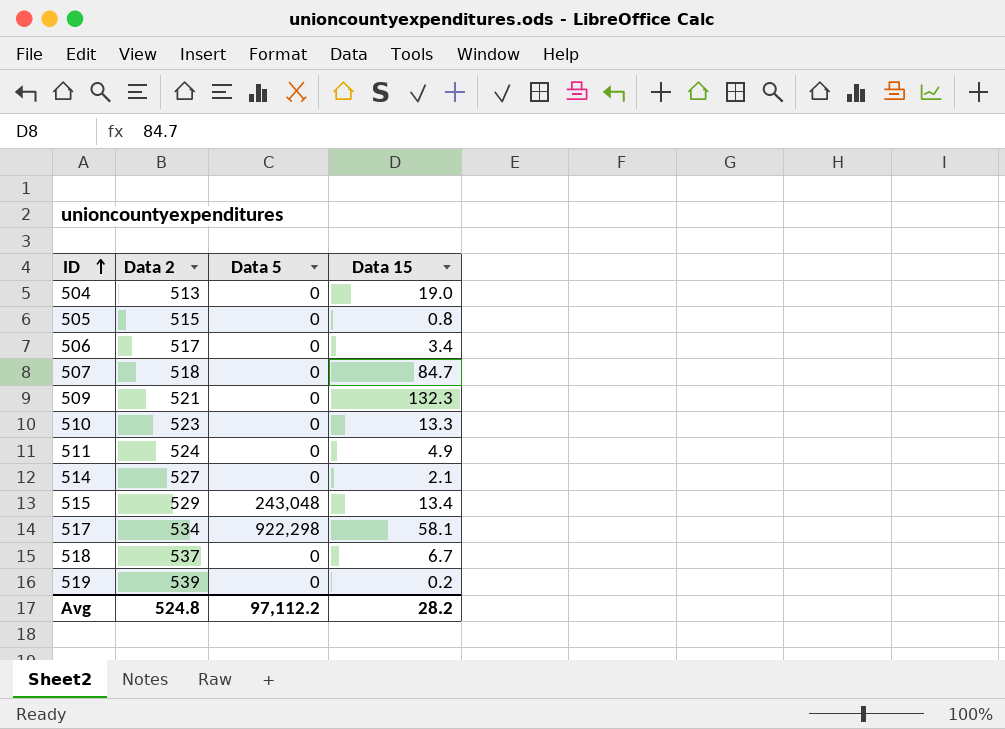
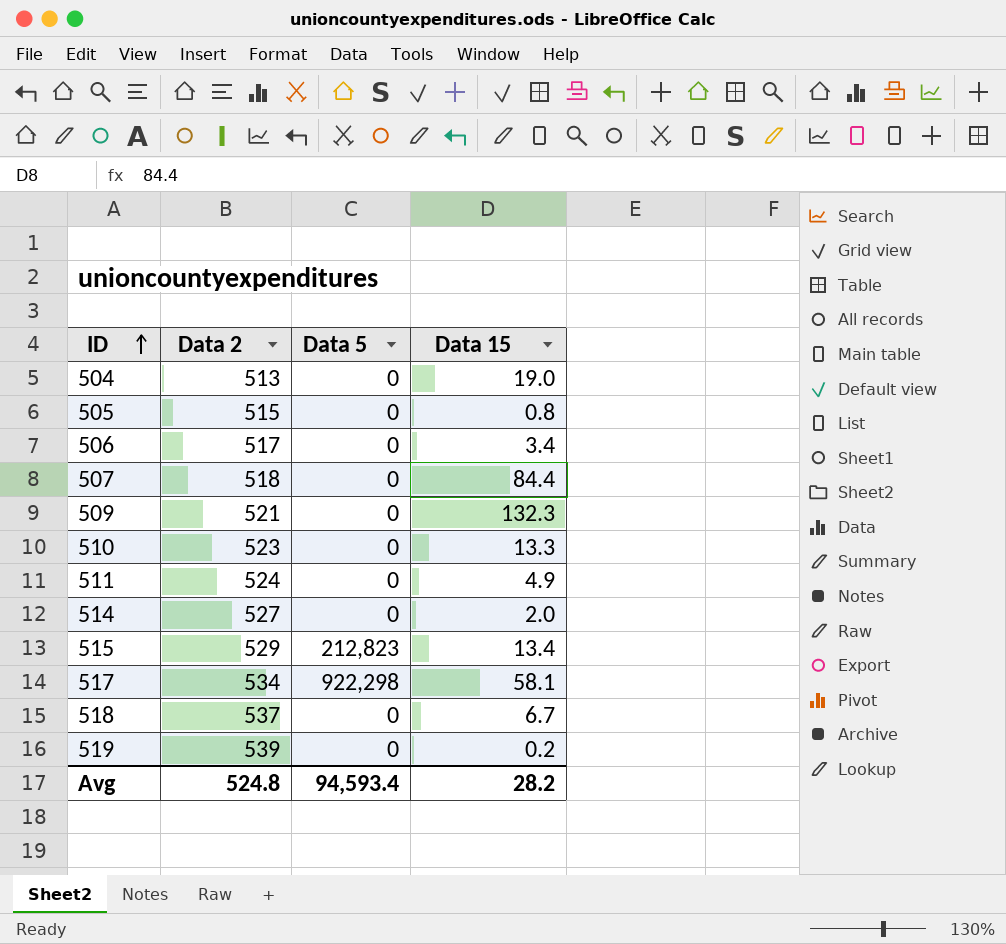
507 | Data 15: 84.7 -> 84.4
514 | Data 15: 2.1 -> 2.0
515 | Data 5: 243,048 -> 212,823
Avg | Data 5: 97,112.2 -> 94,593.4

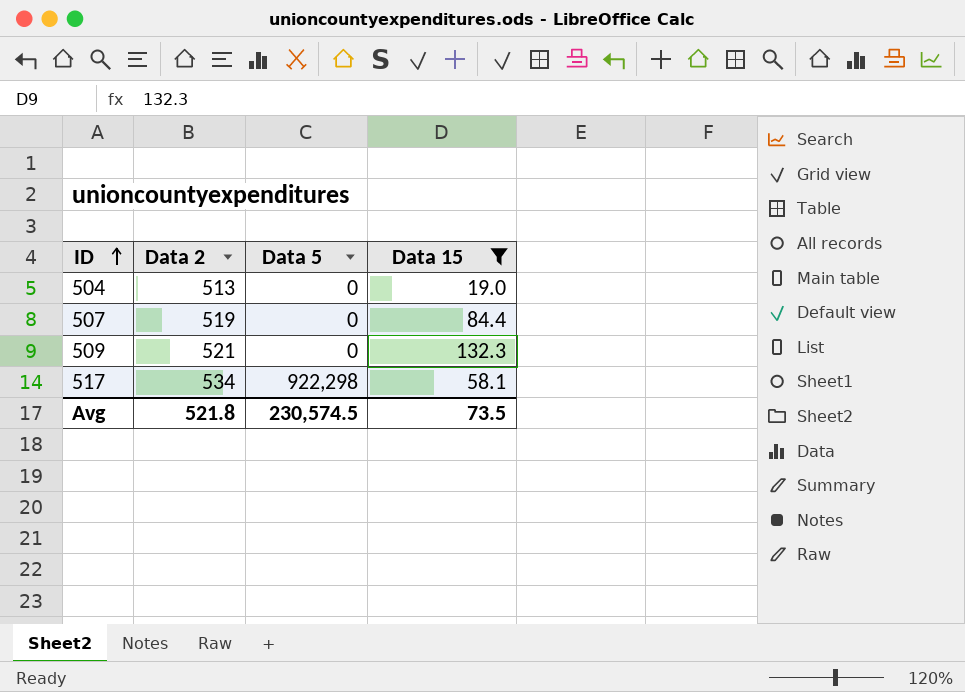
filter: none -> Data 15 >= 19.0
507 | Data 2: 518 -> 519
Avg | Data 2: 524.8 -> 521.8
Avg | Data 5: 94,593.4 -> 230,574.5
Avg | Data 15: 28.2 -> 73.5

